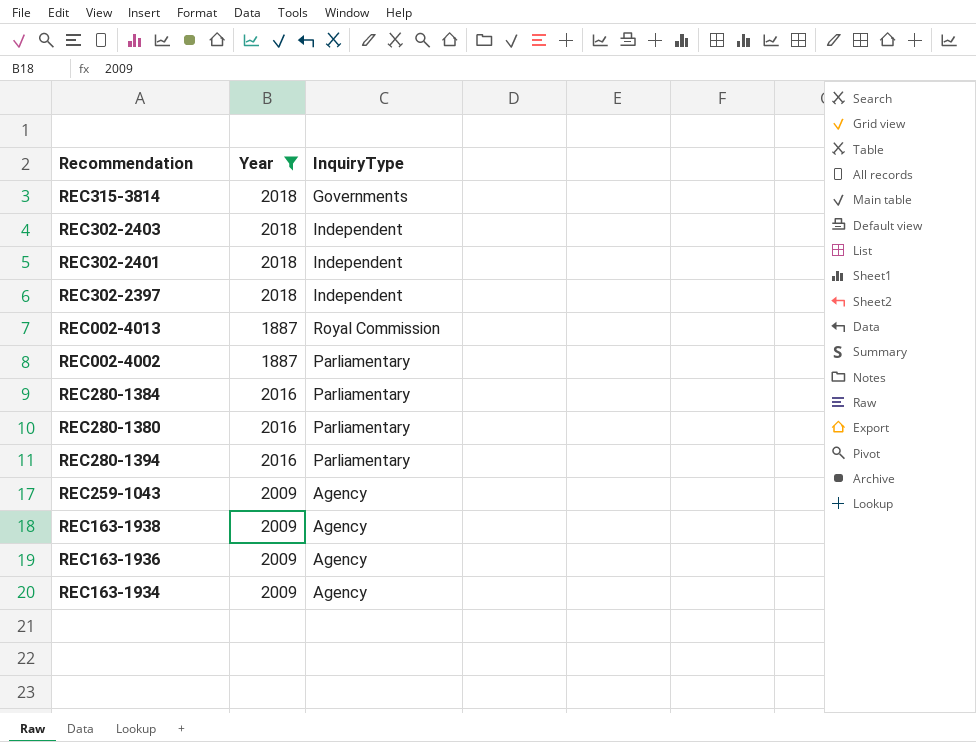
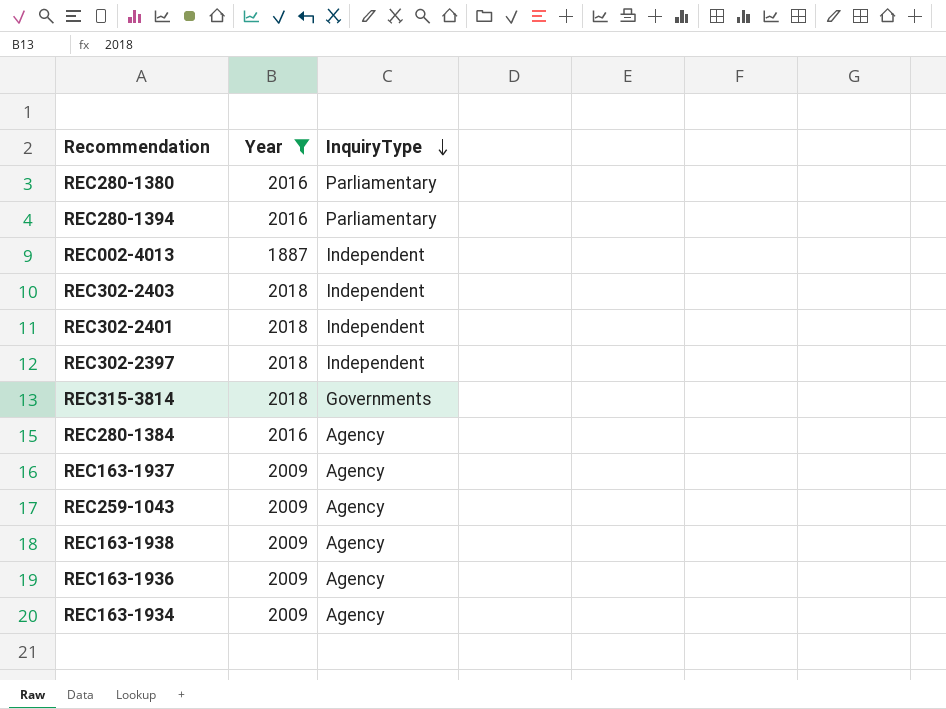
row order: none -> InquiryType descending
row REC002-4002: 1887 | Parliamentary -> none
REC002-4013 | InquiryType: Royal Commission -> Independent
REC280-1384 | InquiryType: Parliamentary -> Agency
row REC163-1937: none -> 2009 | Agency

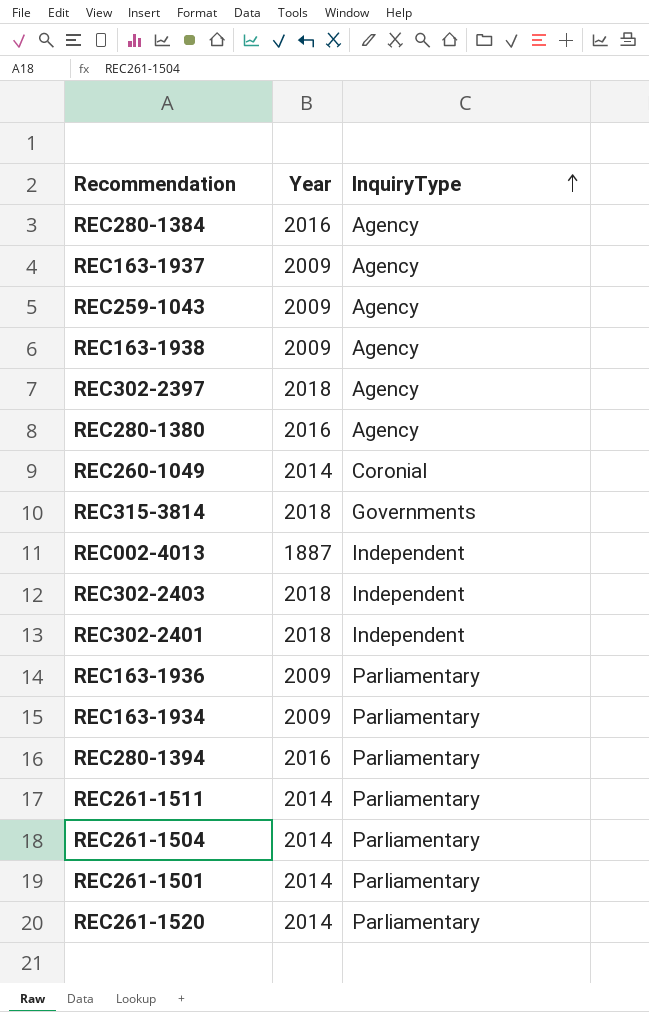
filter: Year != 2014 -> none
row order: InquiryType descending -> InquiryType ascending
REC302-2397 | InquiryType: Independent -> Agency
REC280-1380 | InquiryType: Parliamentary -> Agency
REC163-1936 | InquiryType: Agency -> Parliamentary
REC163-1934 | InquiryType: Agency -> Parliamentary

